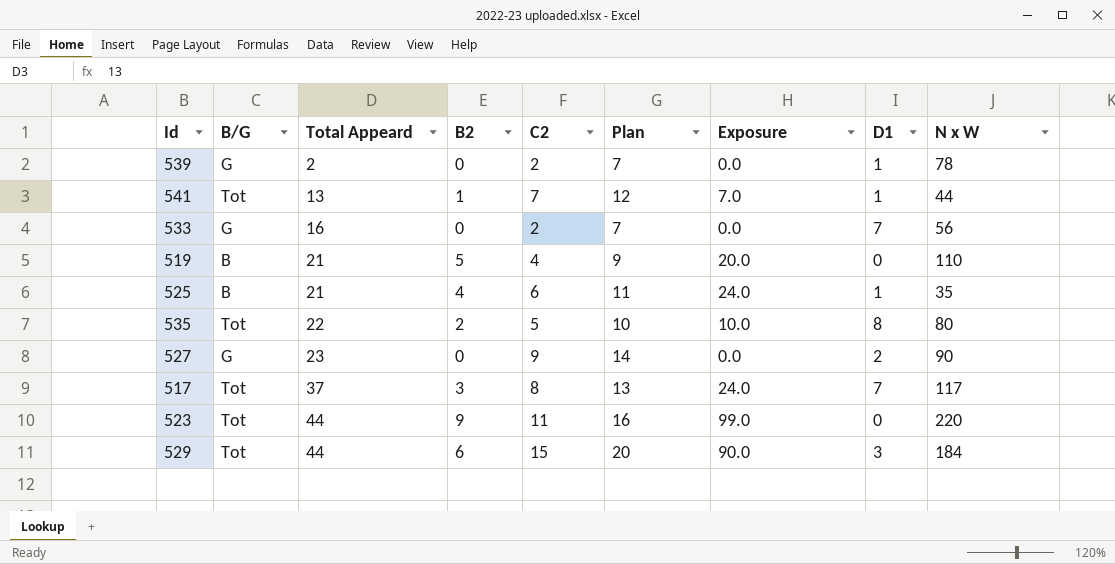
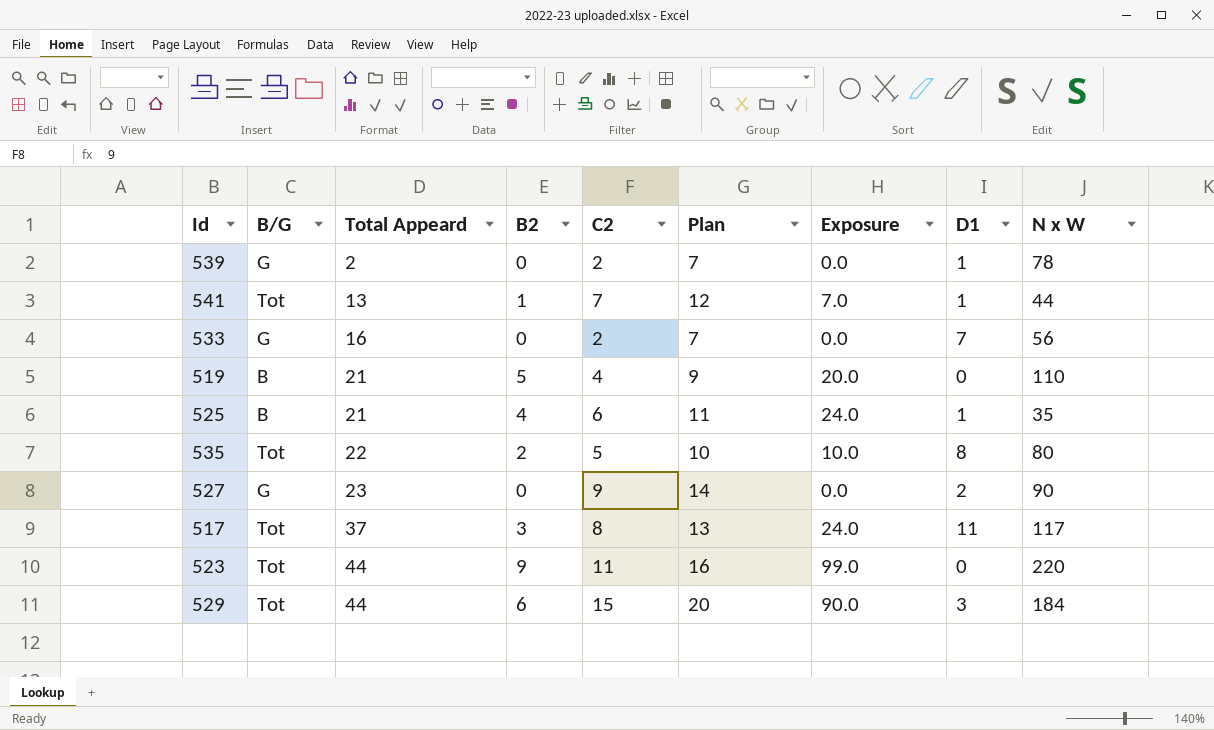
517 | D1: 7 -> 11

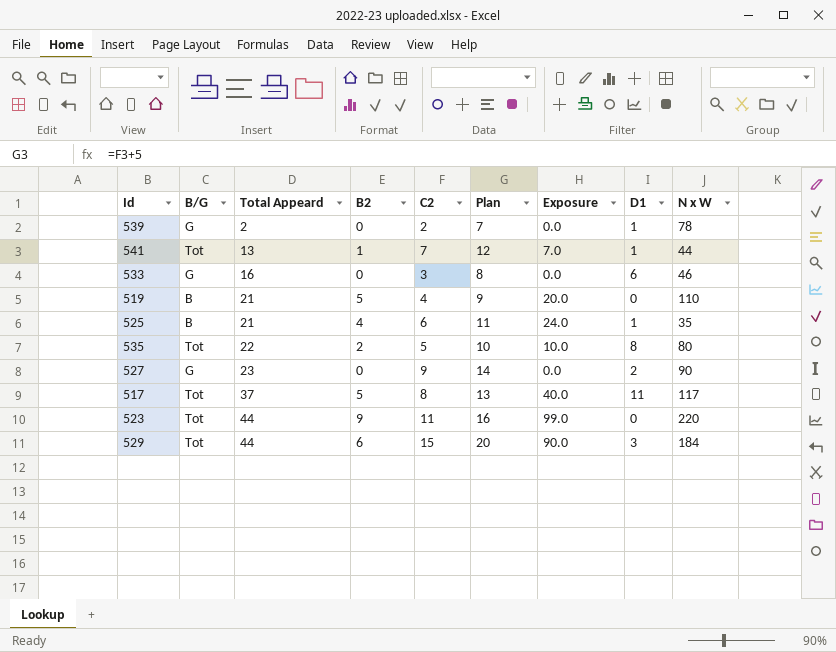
533 | C2: 2 -> 3
533 | Plan: 7 -> 8
533 | D1: 7 -> 6
533 | N x W: 56 -> 46
517 | B2: 3 -> 5
517 | Exposure: 24.0 -> 40.0

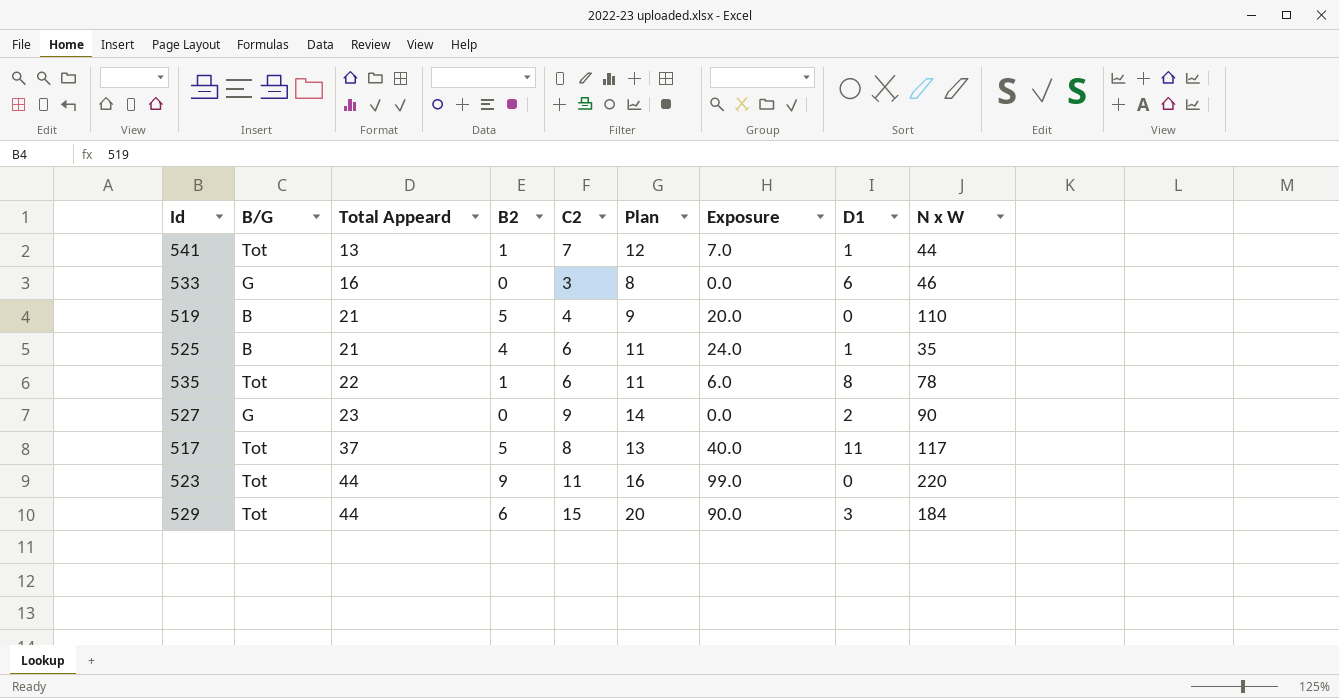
row 539: G | 2 | 0 | 2 | 7 | 0.0 | 1 | 78 -> none
535 | B2: 2 -> 1
535 | C2: 5 -> 6
535 | Plan: 10 -> 11
535 | Exposure: 10.0 -> 6.0
535 | N x W: 80 -> 78

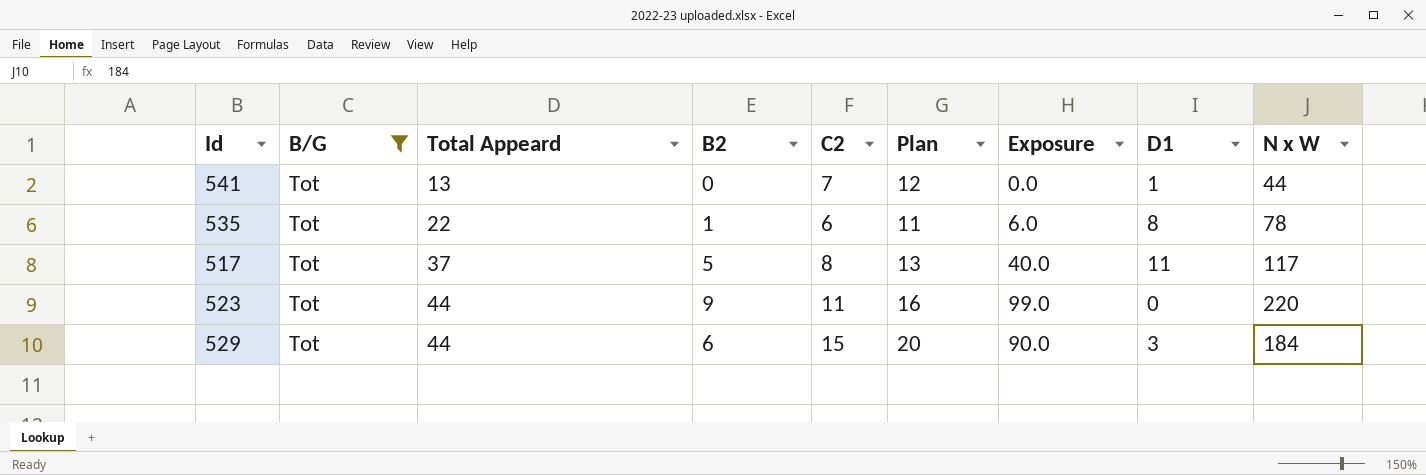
filter: none -> B/G = Tot
541 | B2: 1 -> 0
541 | Exposure: 7.0 -> 0.0

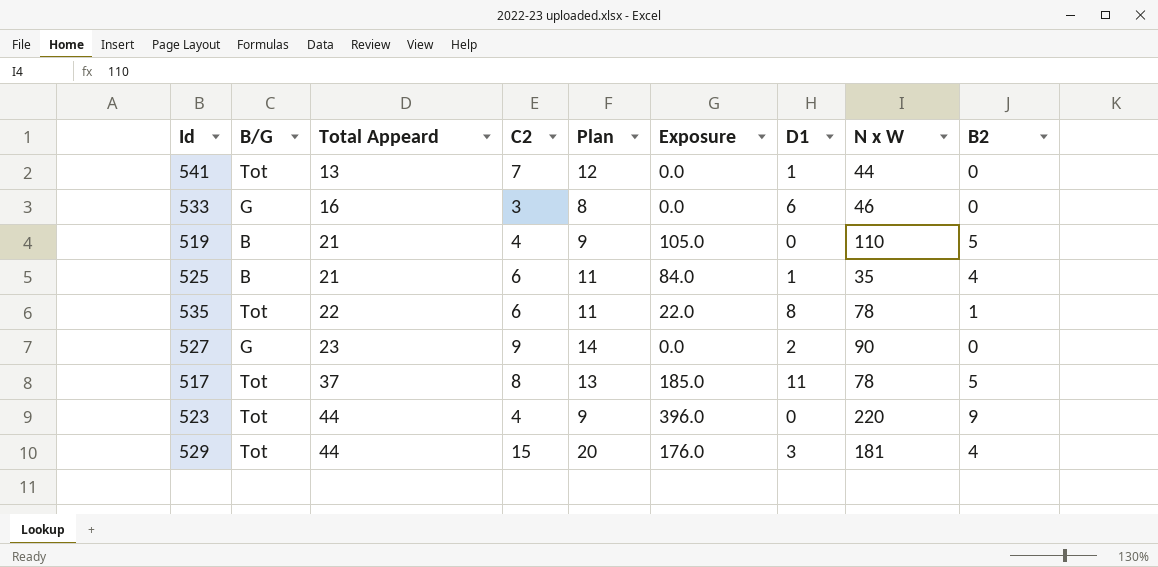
filter: B/G = Tot -> none
column Exposure | formula: [B2] * [C2] -> [Total Appeard] * [B2]
column B2 | position: 4 -> 9
517 | N x W: 117 -> 78
523 | C2: 11 -> 4
523 | Plan: 16 -> 9
529 | N x W: 184 -> 181
529 | B2: 6 -> 4

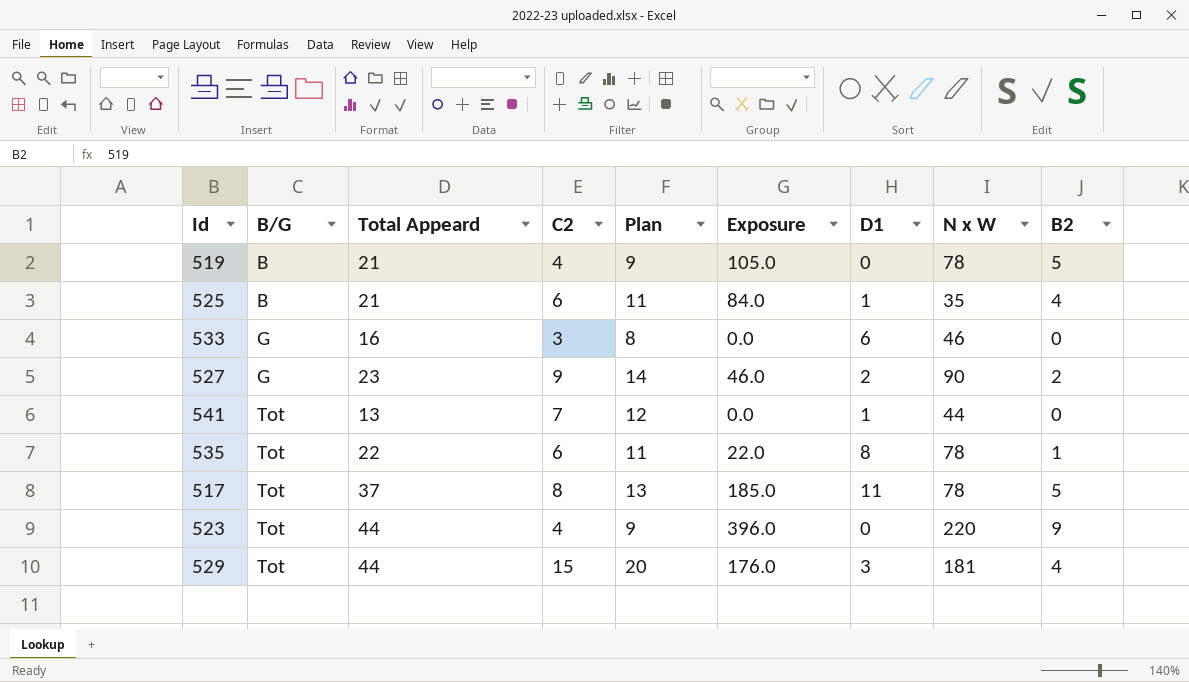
row order: Total Appeard ascending -> B/G ascending
519 | N x W: 110 -> 78
527 | Exposure: 0.0 -> 46.0
527 | B2: 0 -> 2

